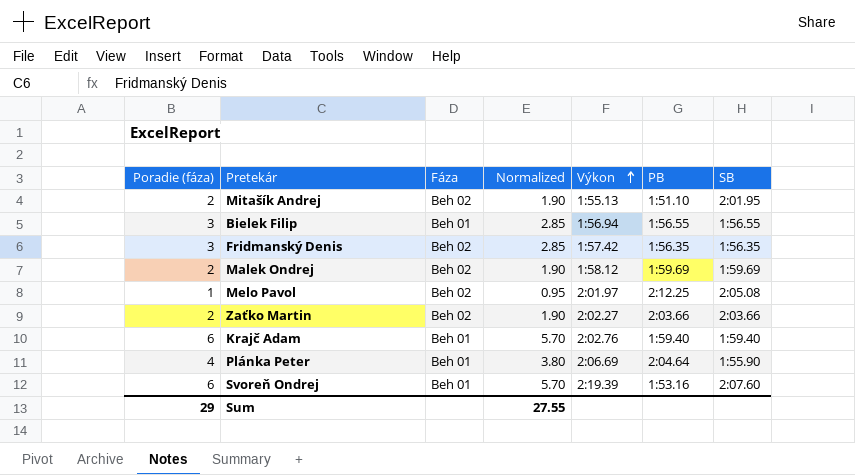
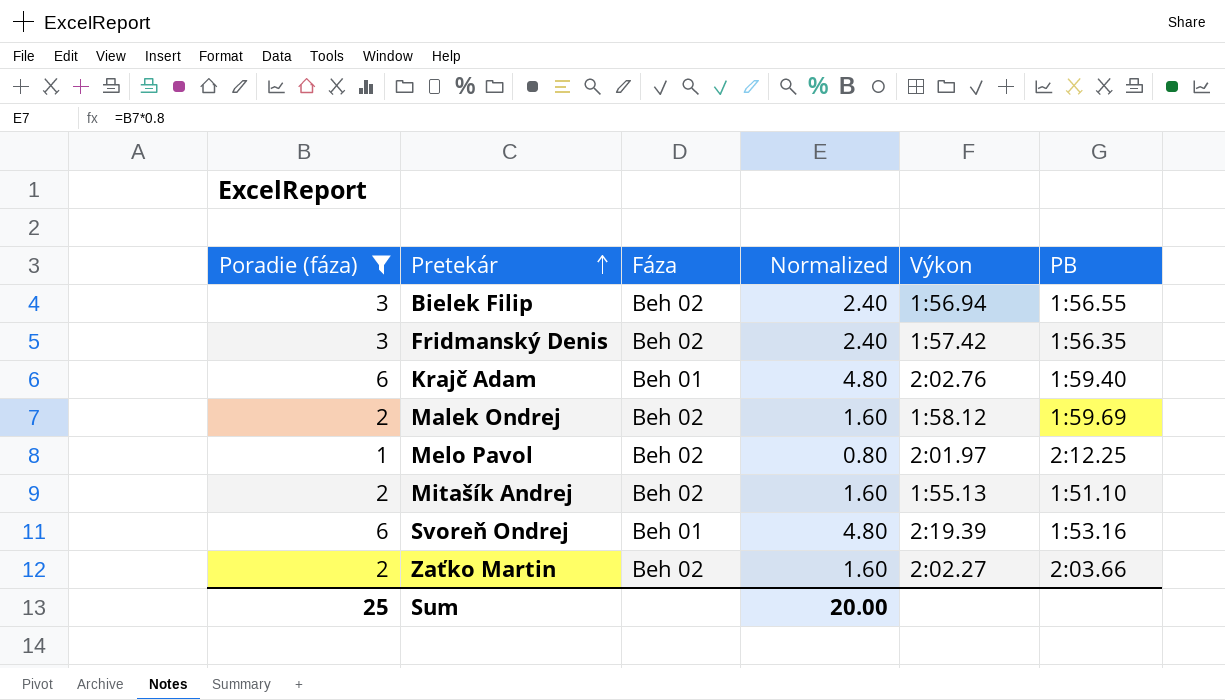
filter: none -> Poradie (fáza) != 4
row order: Výkon ascending -> Pretekár ascending
column SB | position: 7 -> none
column Normalized | formula: [Poradie (fáza)] * 0.95 -> [Poradie (fáza)] * 0.8
Bielek Filip | Fáza: Beh 01 -> Beh 02
Sum | Poradie (fáza): 29 -> 25
Sum | Normalized: 27.55 -> 20.00

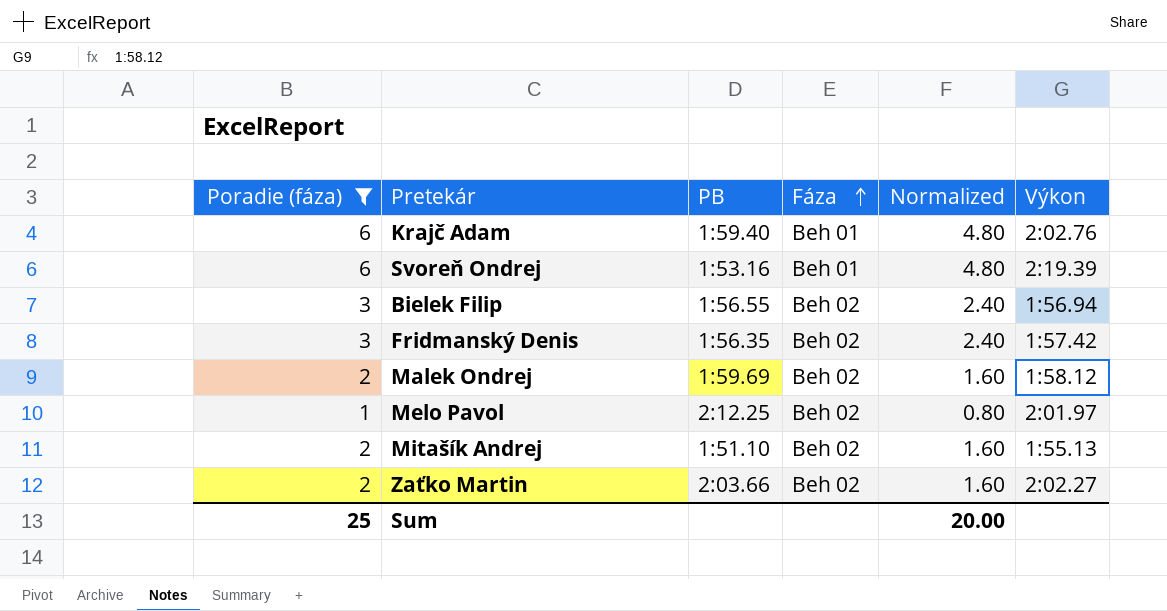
row order: Pretekár ascending -> Fáza ascending
column PB | position: 6 -> 3

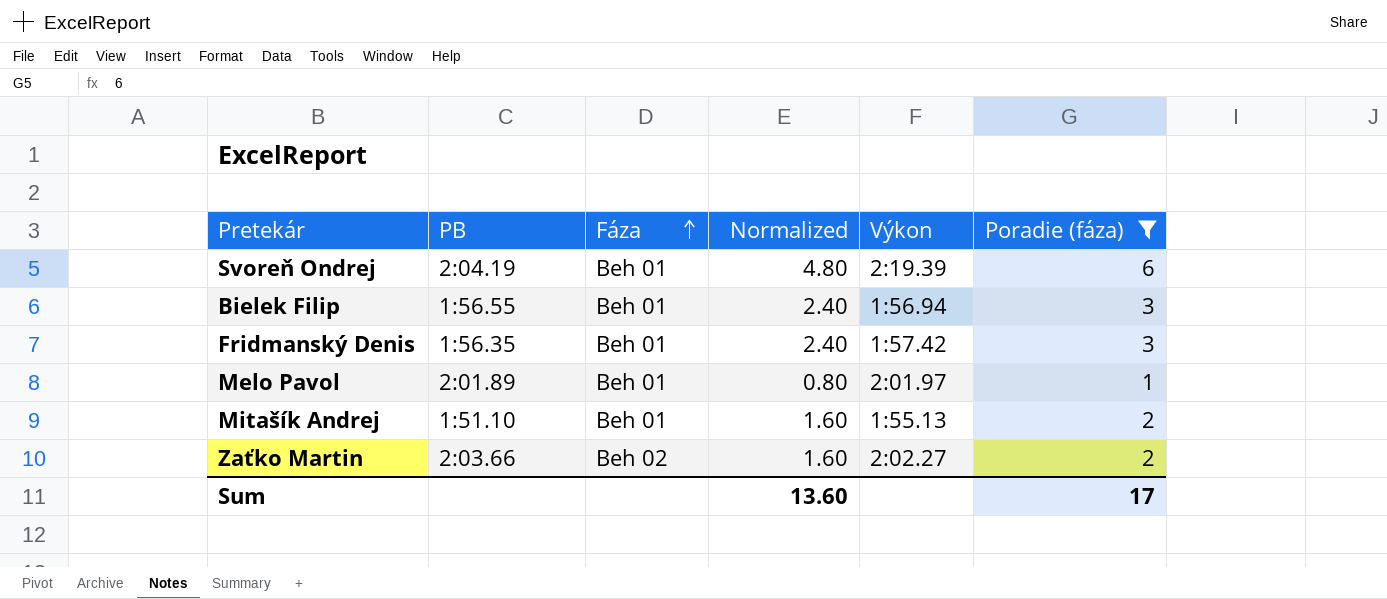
column Poradie (fáza) | position: 1 -> 6
row Krajč Adam: 6 | 1:59.40 | Beh 01 | 4.80 | 2:02.76 -> none
row Malek Ondrej: 2 | 1:59.69 | Beh 02 | 1.60 | 1:58.12 -> none
Svoreň Ondrej | PB: 1:53.16 -> 2:04.19
Bielek Filip | Fáza: Beh 02 -> Beh 01
Fridmanský Denis | Fáza: Beh 02 -> Beh 01
Melo Pavol | PB: 2:12.25 -> 2:01.89
Melo Pavol | Fáza: Beh 02 -> Beh 01
Mitašík Andrej | Fáza: Beh 02 -> Beh 01
Sum | Normalized: 20.00 -> 13.60
Sum | Poradie (fáza): 25 -> 17

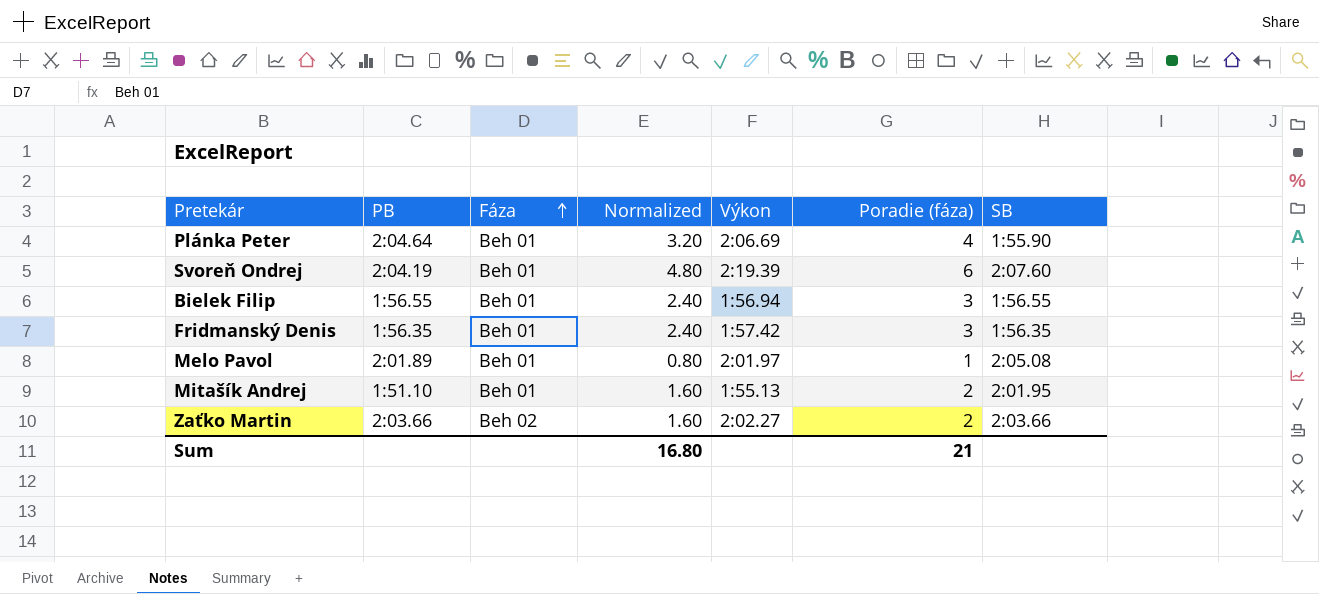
filter: Poradie (fáza) != 4 -> none
column SB | position: none -> 7
Sum | Normalized: 13.60 -> 16.80
Sum | Poradie (fáza): 17 -> 21

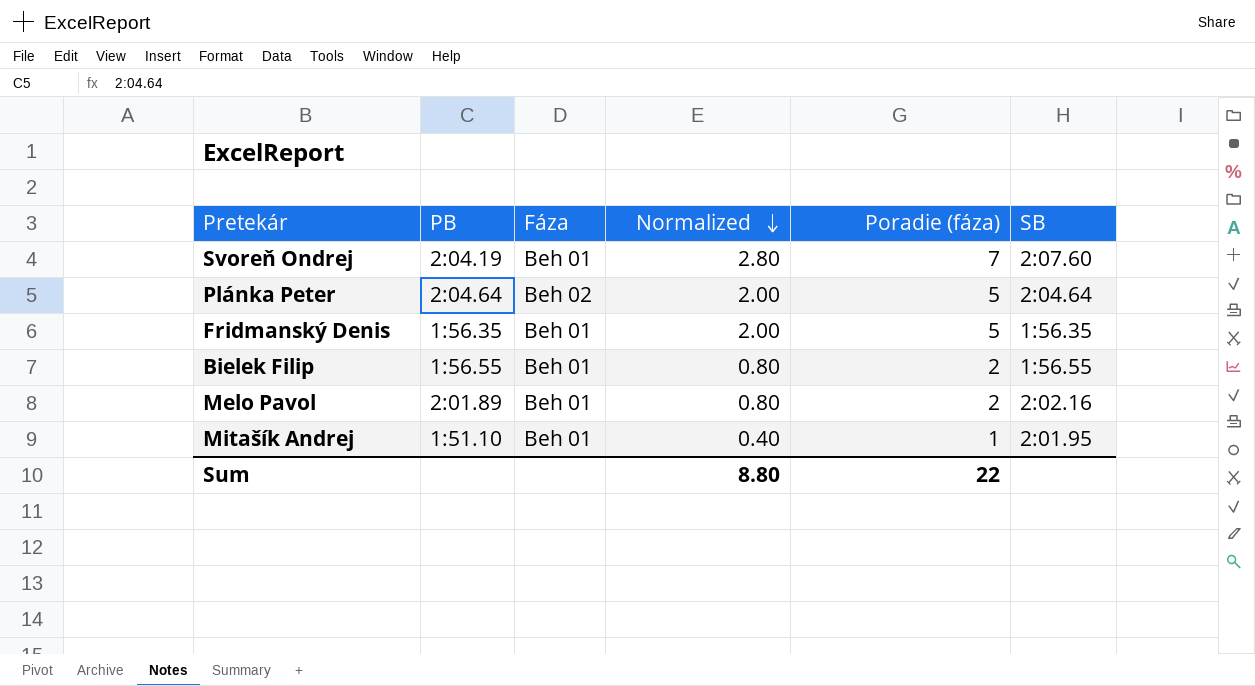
row order: Fáza ascending -> Normalized descending
column Výkon | position: 5 -> none
column Normalized | formula: [Poradie (fáza)] * 0.8 -> [Poradie (fáza)] * 0.4
row Zaťko Martin: 2:03.66 | Beh 02 | 1.60 | 2:02.27 | 2 | 2:03.66 -> none
Svoreň Ondrej | Poradie (fáza): 6 -> 7
Plánka Peter | Fáza: Beh 01 -> Beh 02
Plánka Peter | Poradie (fáza): 4 -> 5
Plánka Peter | SB: 1:55.90 -> 2:04.64
Fridmanský Denis | Poradie (fáza): 3 -> 5
Bielek Filip | Poradie (fáza): 3 -> 2
Melo Pavol | Poradie (fáza): 1 -> 2
Melo Pavol | SB: 2:05.08 -> 2:02.16
Mitašík Andrej | Poradie (fáza): 2 -> 1
Sum | Normalized: 16.80 -> 8.80
Sum | Poradie (fáza): 21 -> 22

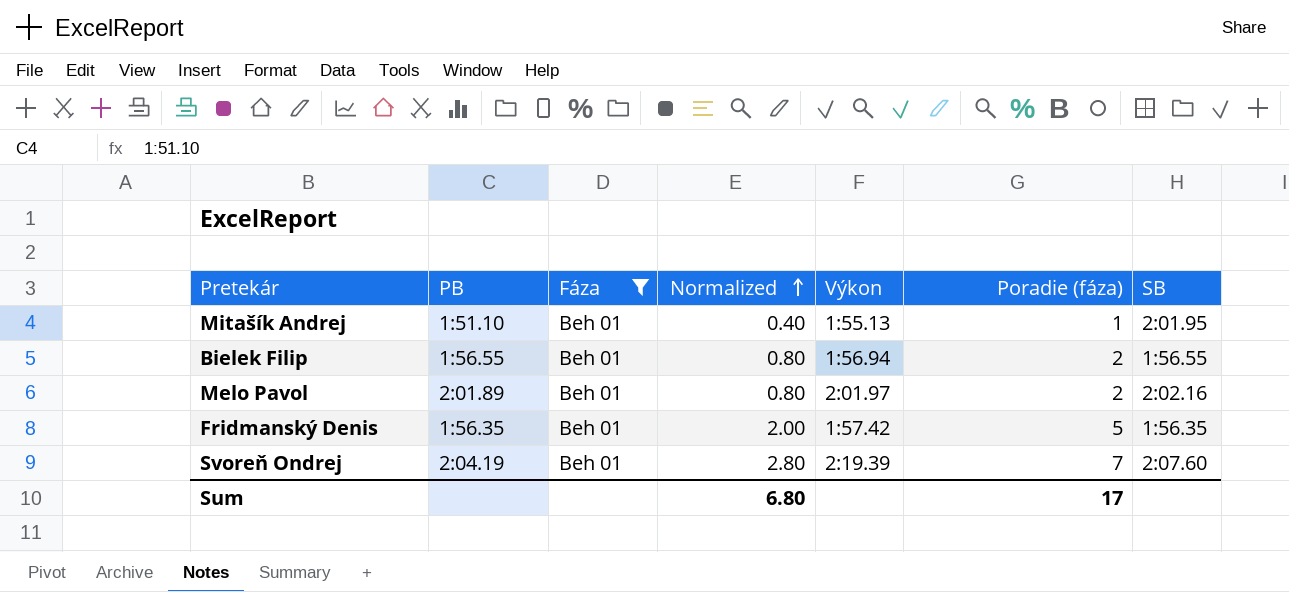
filter: none -> Fáza = Beh 01
row order: Normalized descending -> Normalized ascending
column Výkon | position: none -> 5
Sum | Normalized: 8.80 -> 6.80
Sum | Poradie (fáza): 22 -> 17

